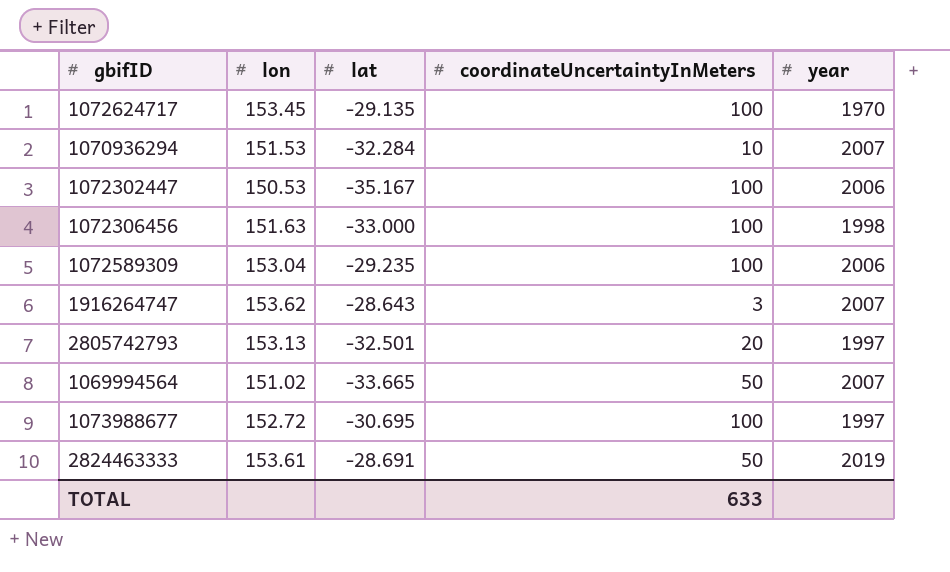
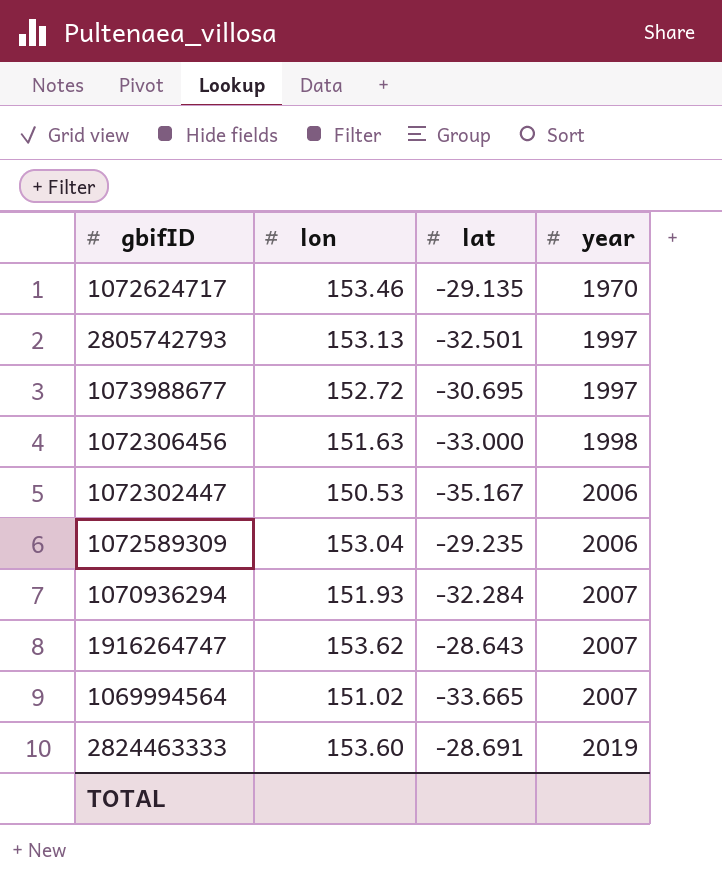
row order: none -> year ascending
column coordinateUncertaintyInMeters | position: 4 -> none
1072624717 | lon: 153.45 -> 153.46
1070936294 | lon: 151.53 -> 151.93
2824463333 | lon: 153.61 -> 153.60

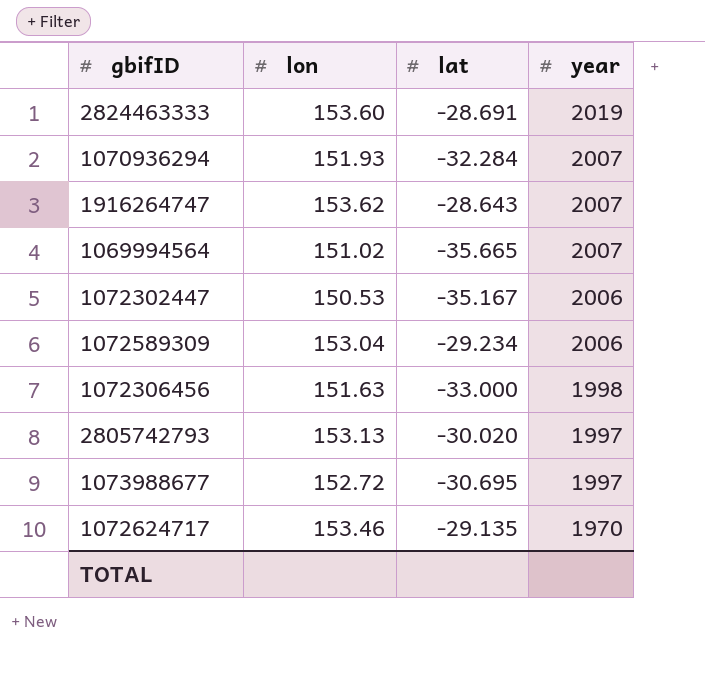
row order: year ascending -> year descending
1069994564 | lat: -33.665 -> -35.665
1072589309 | lat: -29.235 -> -29.234
2805742793 | lat: -32.501 -> -30.020

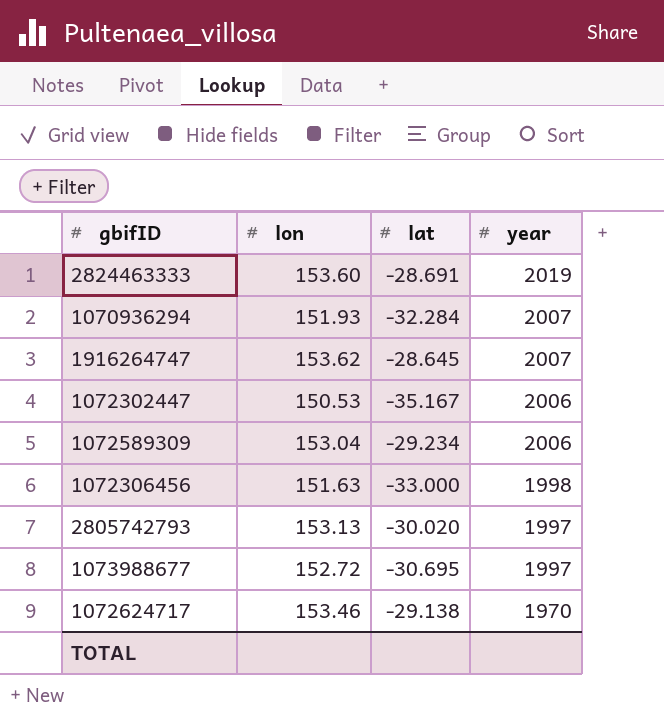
row 1069994564: 151.02 | -35.665 | 2007 -> none
1916264747 | lat: -28.643 -> -28.645
1072624717 | lat: -29.135 -> -29.138

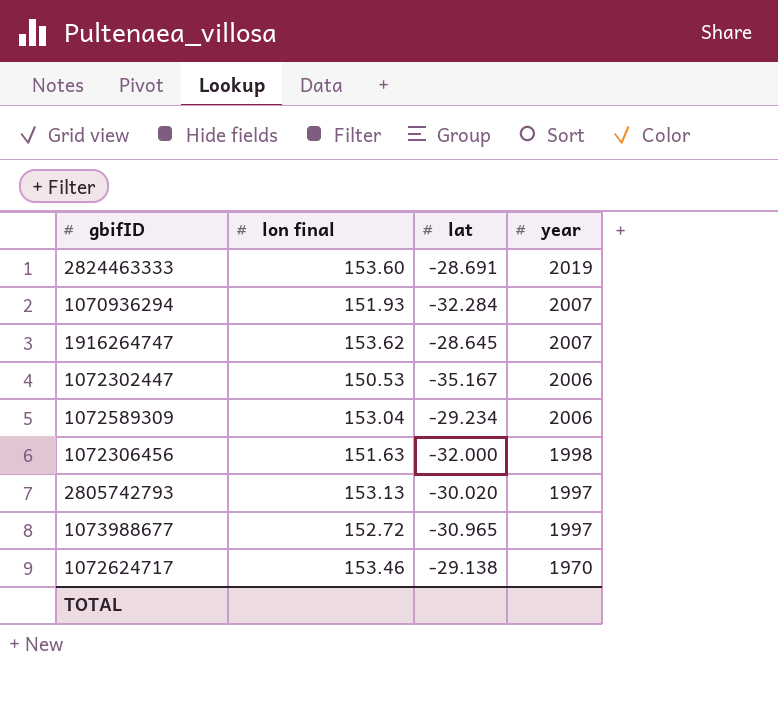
column name: lon -> lon final
1072306456 | lat: -33.000 -> -32.000
1073988677 | lat: -30.695 -> -30.965

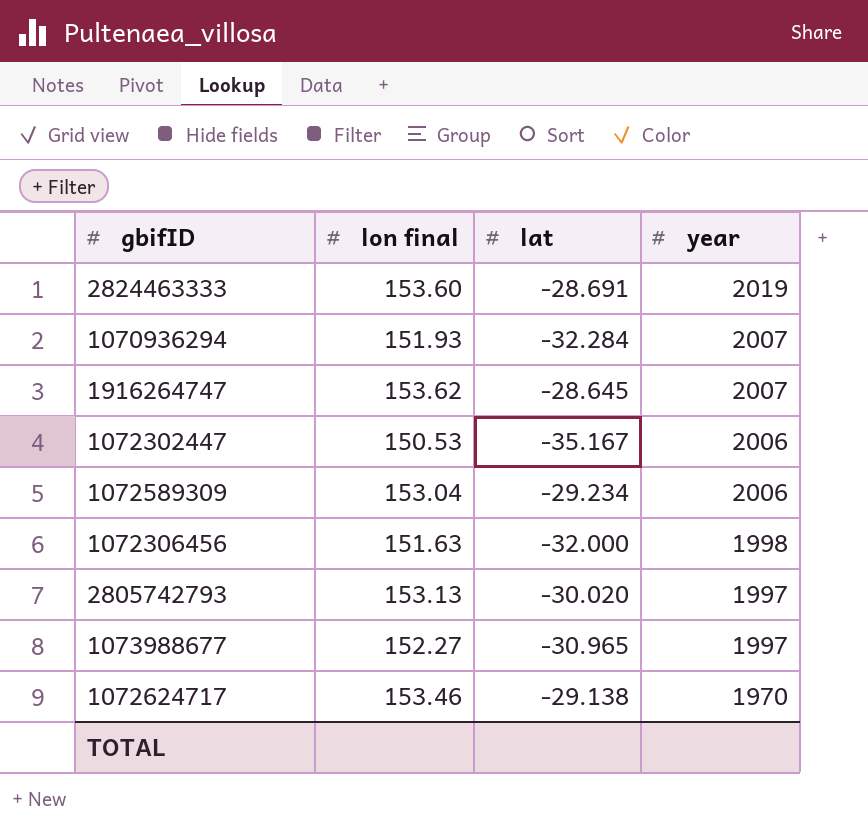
1073988677 | lon final: 152.72 -> 152.27

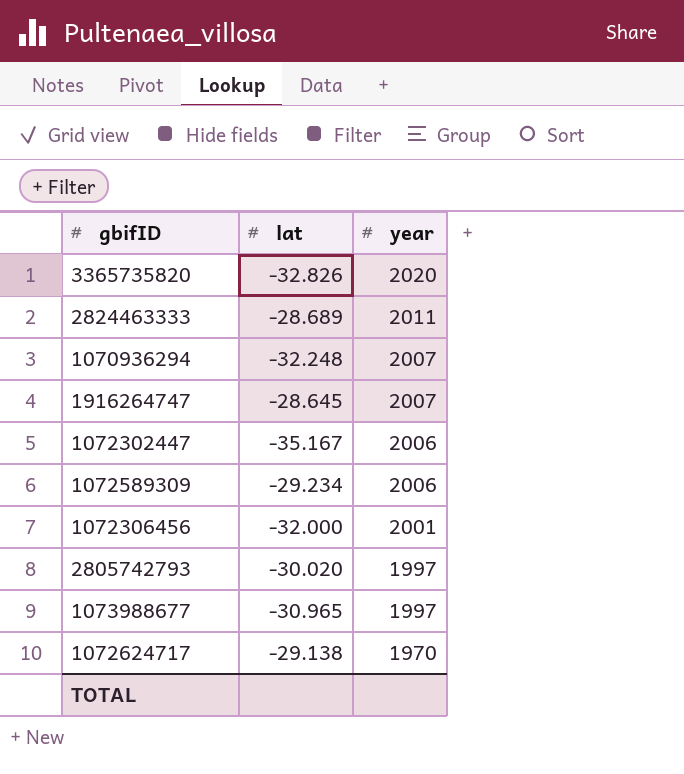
column lon final | position: 2 -> none
row 3365735820: none -> -32.826 | 2020
2824463333 | lat: -28.691 -> -28.689
2824463333 | year: 2019 -> 2011
1070936294 | lat: -32.284 -> -32.248
1072306456 | year: 1998 -> 2001

